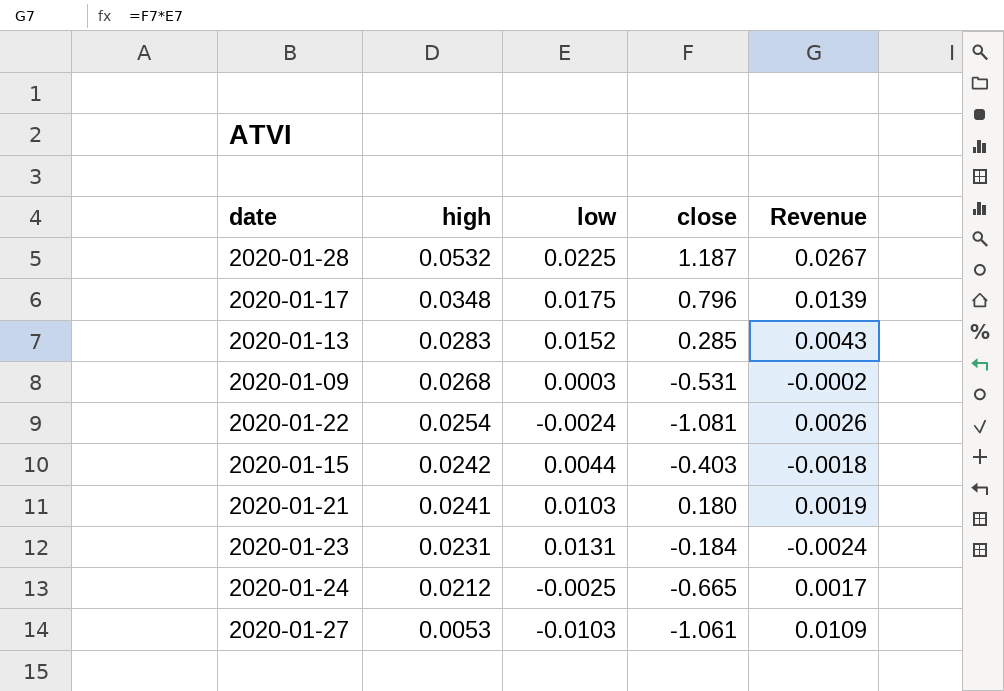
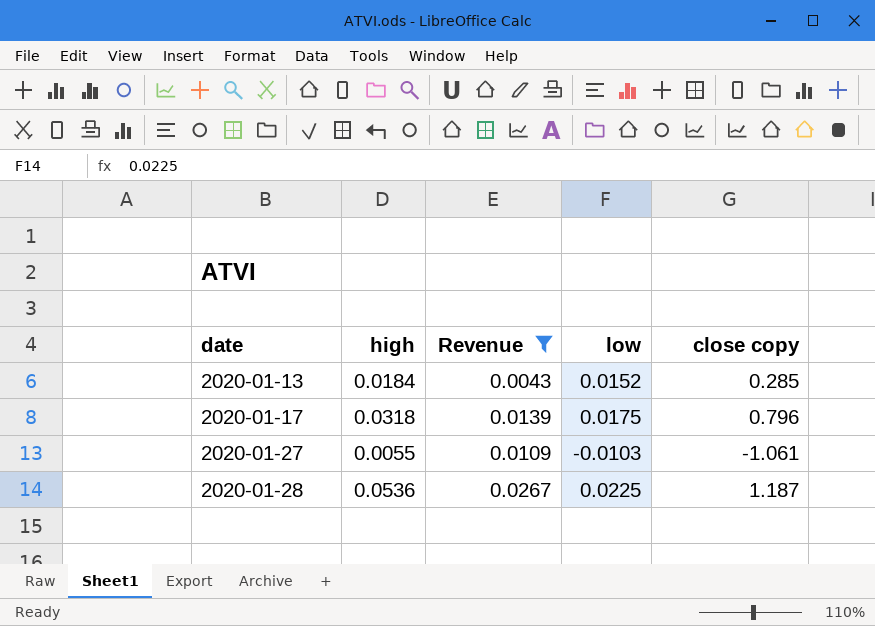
filter: none -> Revenue >= 0.0043
row order: high descending -> date ascending
column Revenue | position: 5 -> 3
column name: close -> close copy
2020-01-13 | high: 0.0283 -> 0.0184
2020-01-17 | high: 0.0348 -> 0.0318
2020-01-27 | high: 0.0053 -> 0.0055
2020-01-28 | high: 0.0532 -> 0.0536

